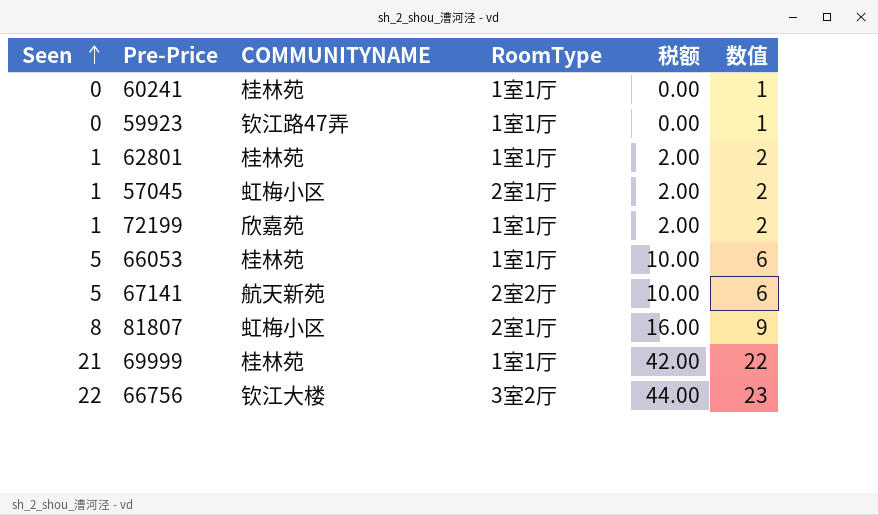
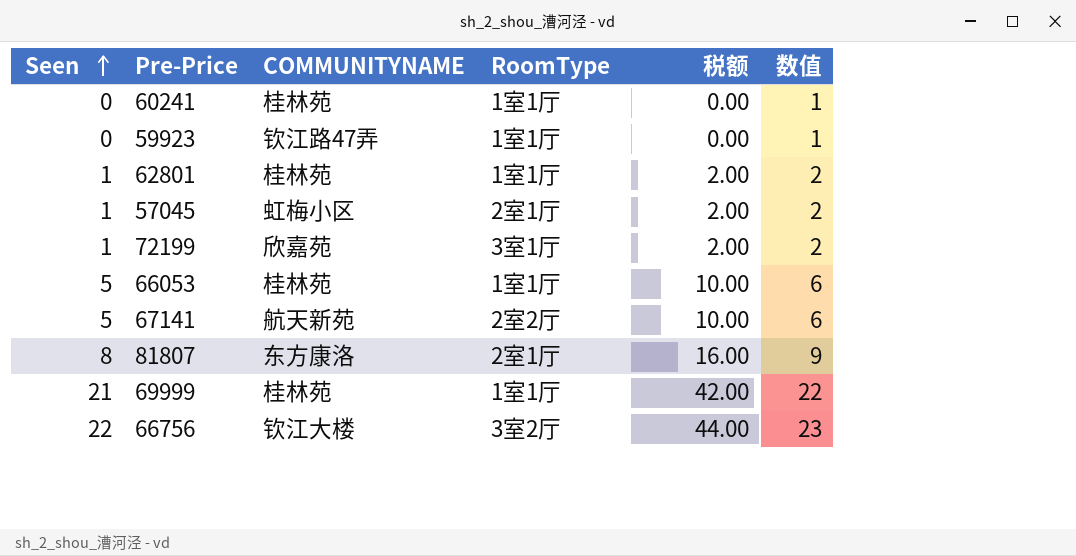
72199 | RoomType: 1室1厅 -> 3室1厅
81807 | COMMUNITYNAME: 虹梅小区 -> 东方康洛

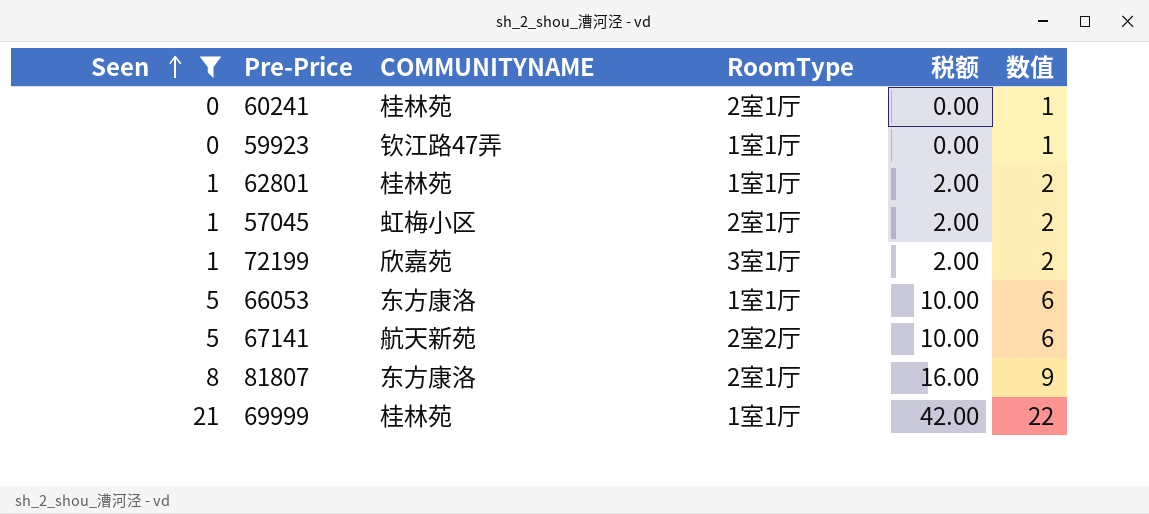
filter: none -> Seen != 22
60241 | RoomType: 1室1厅 -> 2室1厅
66053 | COMMUNITYNAME: 桂林苑 -> 东方康洛

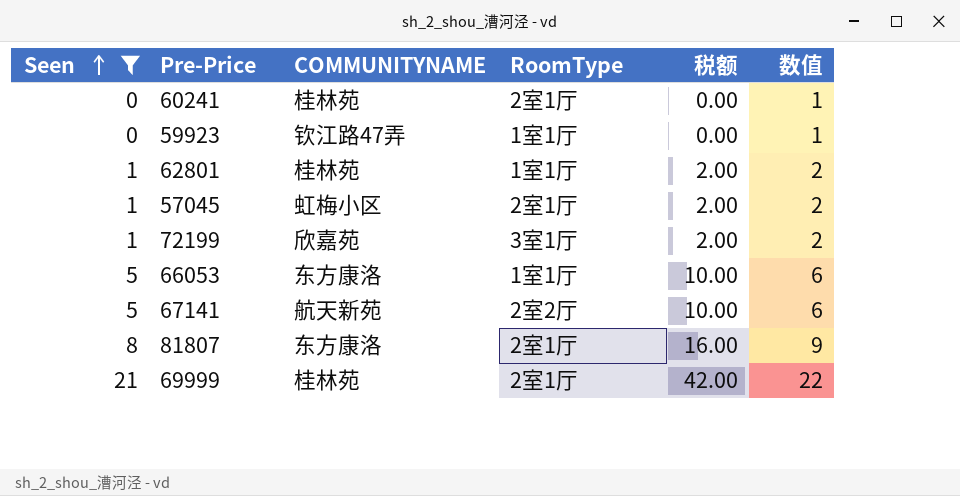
69999 | RoomType: 1室1厅 -> 2室1厅

